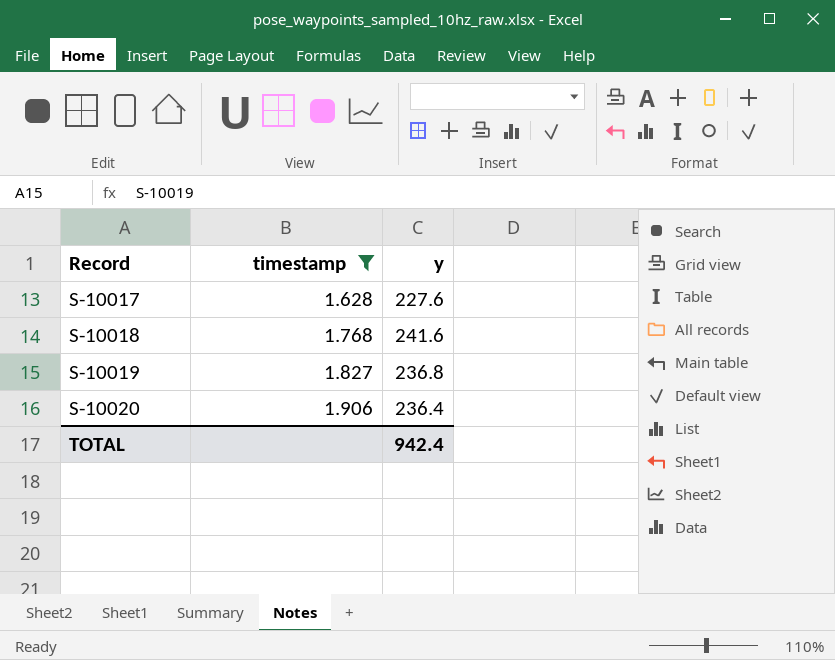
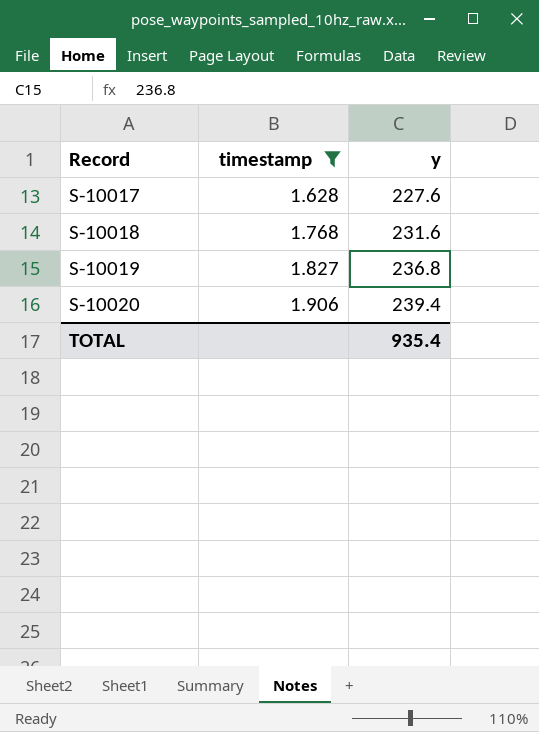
S-10018 | y: 241.6 -> 231.6
S-10020 | y: 236.4 -> 239.4
TOTAL | y: 942.4 -> 935.4

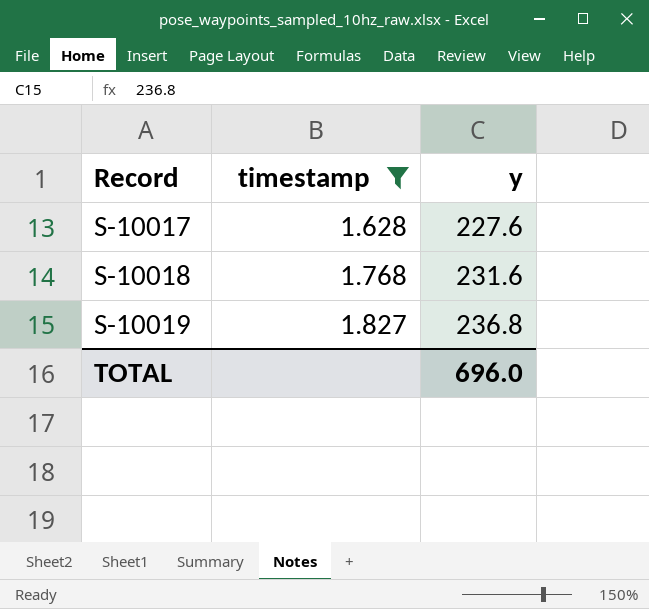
row S-10020: 1.906 | 239.4 -> none
TOTAL | y: 935.4 -> 696.0

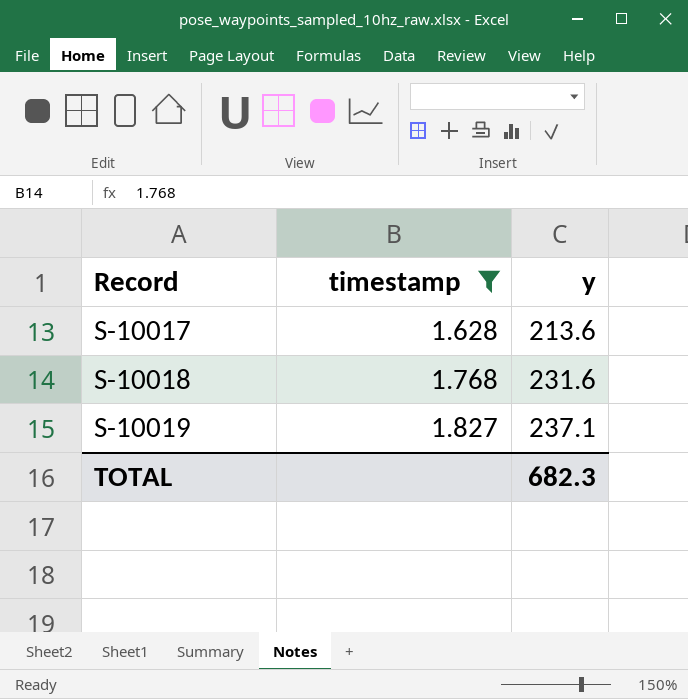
S-10017 | y: 227.6 -> 213.6
S-10019 | y: 236.8 -> 237.1
TOTAL | y: 696.0 -> 682.3

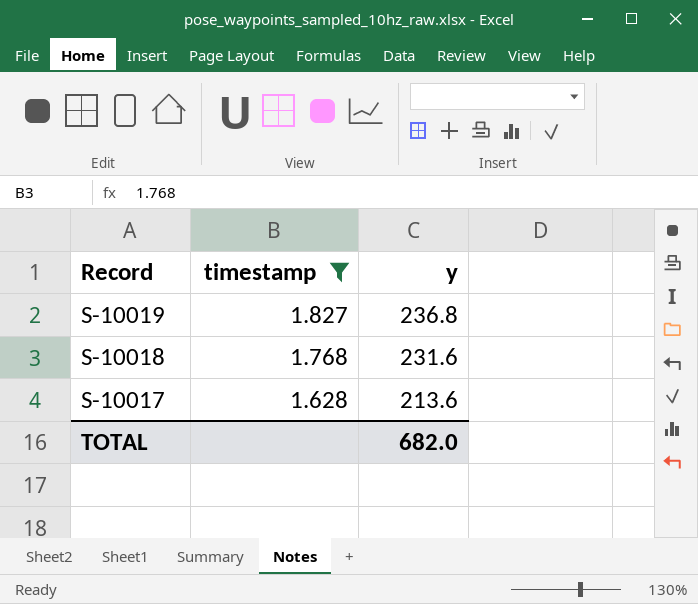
row order: Record ascending -> Record descending
S-10019 | y: 237.1 -> 236.8
TOTAL | y: 682.3 -> 682.0

